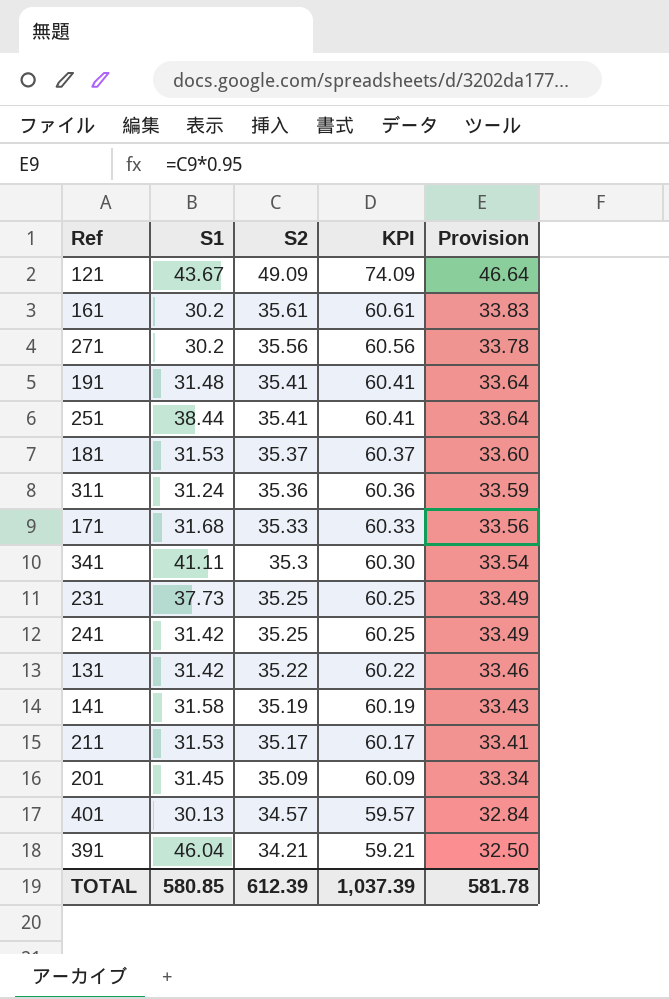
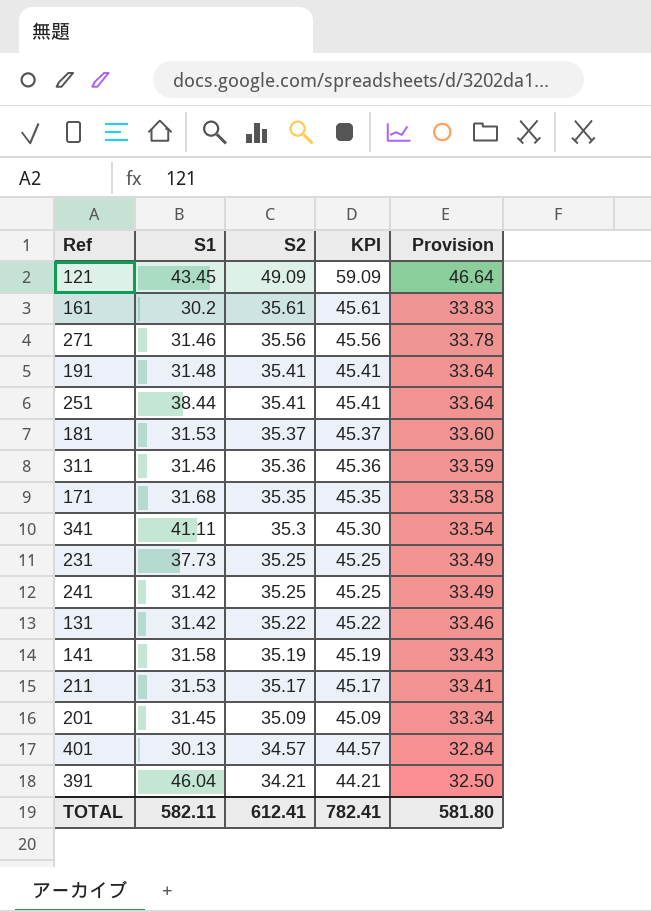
column KPI | formula: [S2] + 25 -> [S2] + 10
121 | S1: 43.67 -> 43.45
271 | S1: 30.2 -> 31.46
311 | S1: 31.24 -> 31.46
171 | S2: 35.33 -> 35.35
171 | Provision: 33.56 -> 33.58
TOTAL | S1: 580.85 -> 582.11
TOTAL | S2: 612.39 -> 612.41
TOTAL | KPI: 1,037.39 -> 782.41
TOTAL | Provision: 581.78 -> 581.80

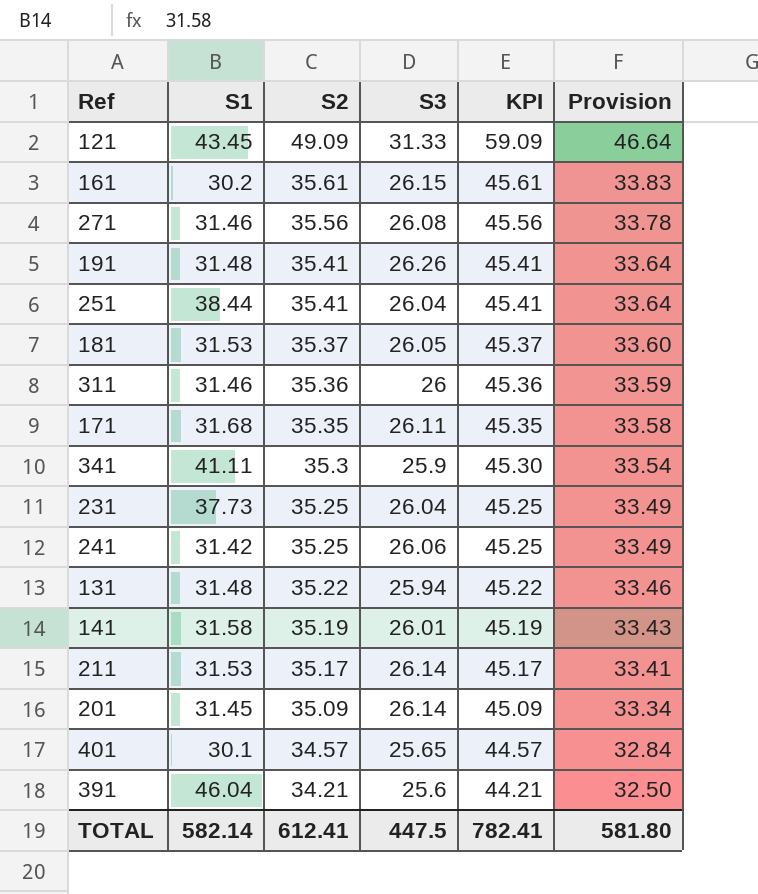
column S3 | position: none -> 4
131 | S1: 31.42 -> 31.48
401 | S1: 30.13 -> 30.1
TOTAL | S1: 582.11 -> 582.14

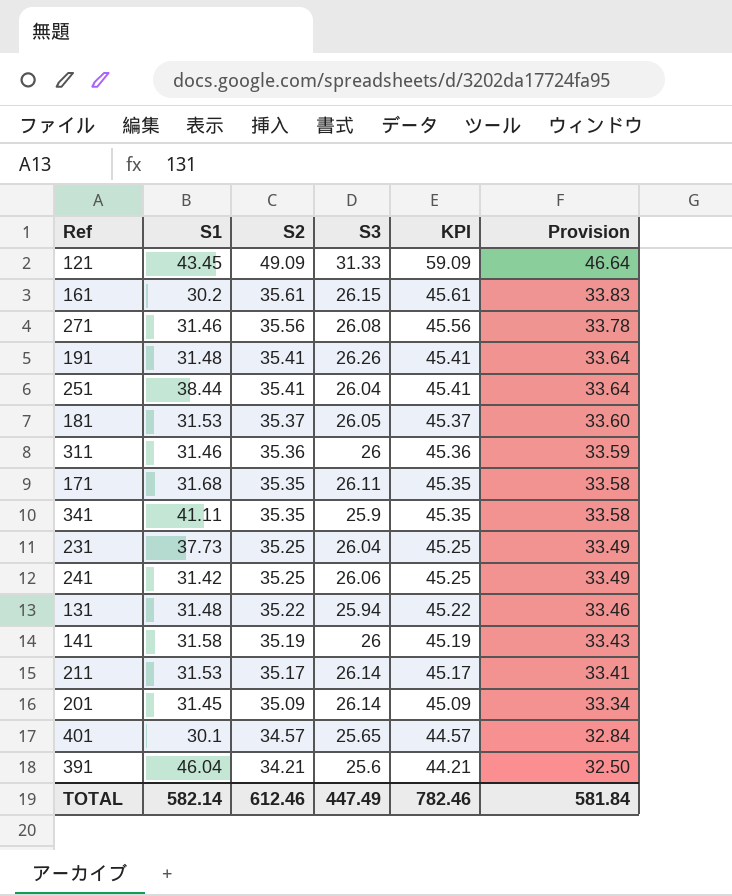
341 | S2: 35.3 -> 35.35
341 | KPI: 45.30 -> 45.35
341 | Provision: 33.54 -> 33.58
141 | S3: 26.01 -> 26
TOTAL | S2: 612.41 -> 612.46
TOTAL | S3: 447.5 -> 447.49
TOTAL | KPI: 782.41 -> 782.46
TOTAL | Provision: 581.80 -> 581.84

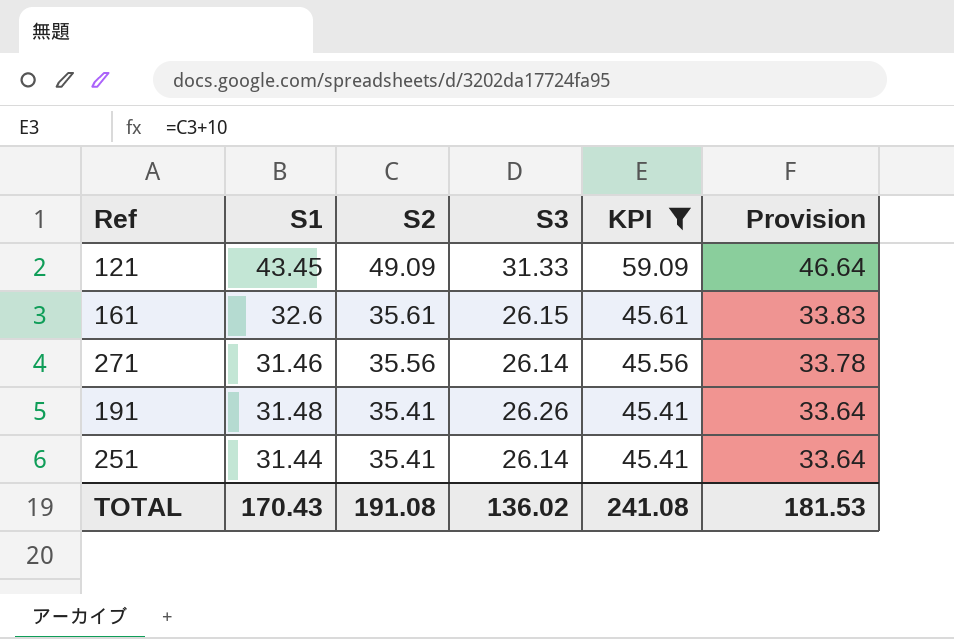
filter: none -> KPI >= 45.41
161 | S1: 30.2 -> 32.6
271 | S3: 26.08 -> 26.14
251 | S1: 38.44 -> 31.44
251 | S3: 26.04 -> 26.14
TOTAL | S1: 582.14 -> 170.43
TOTAL | S2: 612.46 -> 191.08
TOTAL | S3: 447.49 -> 136.02
TOTAL | KPI: 782.46 -> 241.08
TOTAL | Provision: 581.84 -> 181.53

